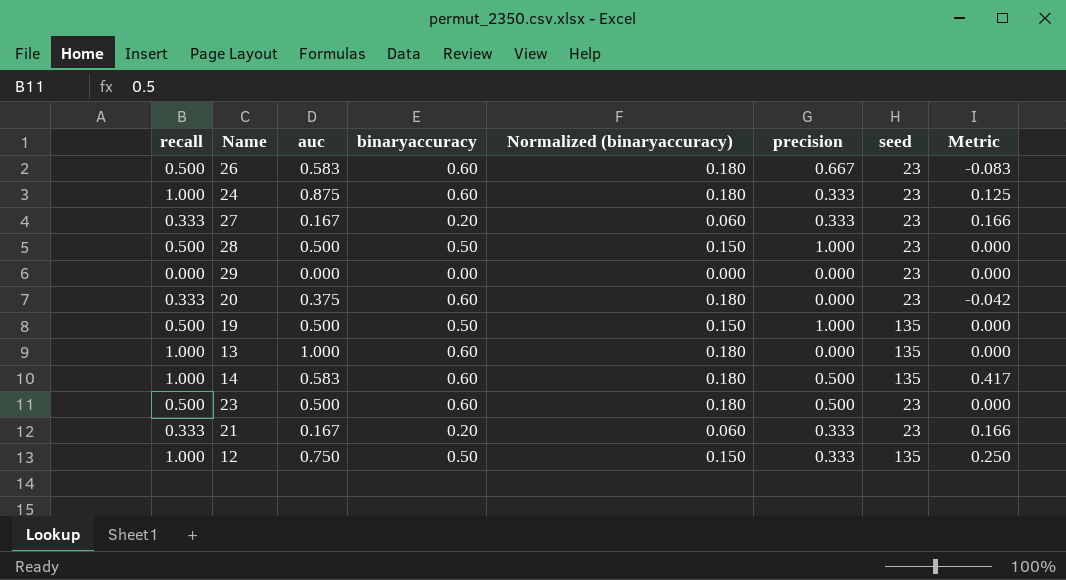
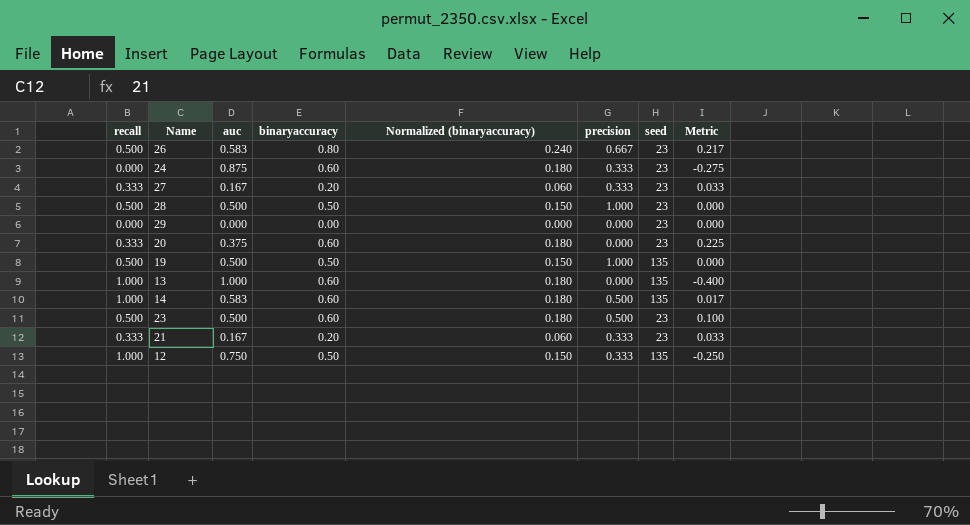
column Metric | formula: [recall] - [auc] -> [binaryaccuracy] - [auc]
26 | binaryaccuracy: 0.60 -> 0.80
26 | Normalized (binaryaccuracy): 0.180 -> 0.240
24 | recall: 1.000 -> 0.000

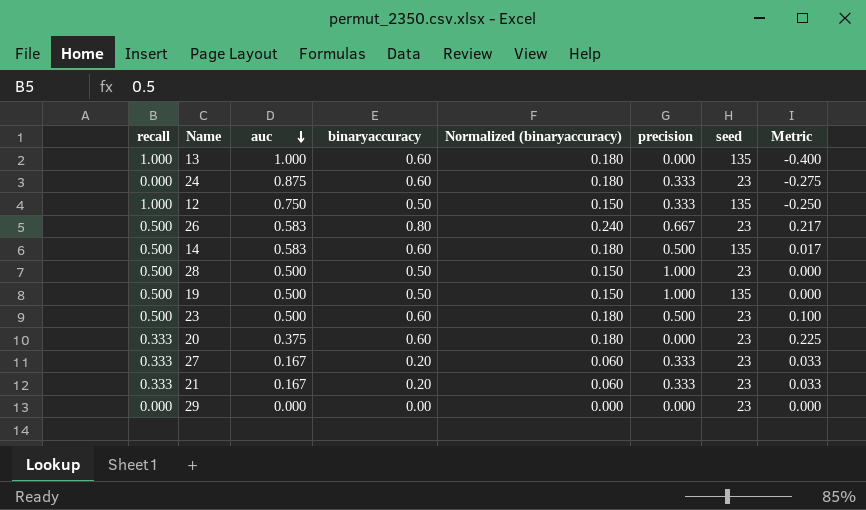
row order: none -> auc descending
14 | recall: 1.000 -> 0.500

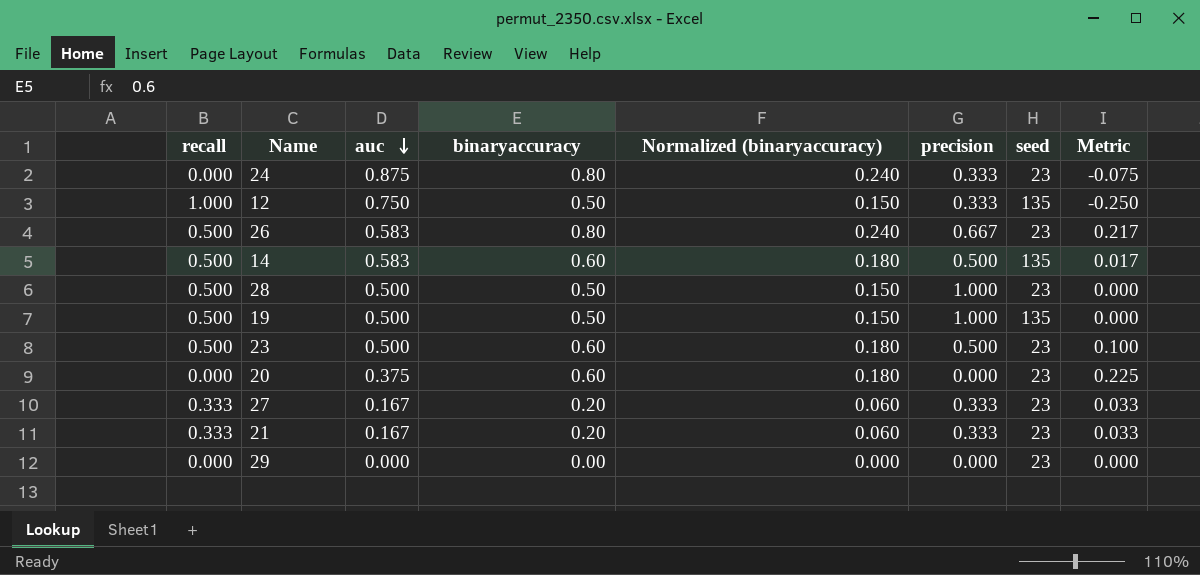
row 13: 1.000 | 1.000 | 0.60 | 0.180 | 0.000 | 135 | -0.400 -> none
24 | binaryaccuracy: 0.60 -> 0.80
24 | Normalized (binaryaccuracy): 0.180 -> 0.240
24 | Metric: -0.275 -> -0.075
20 | recall: 0.333 -> 0.000

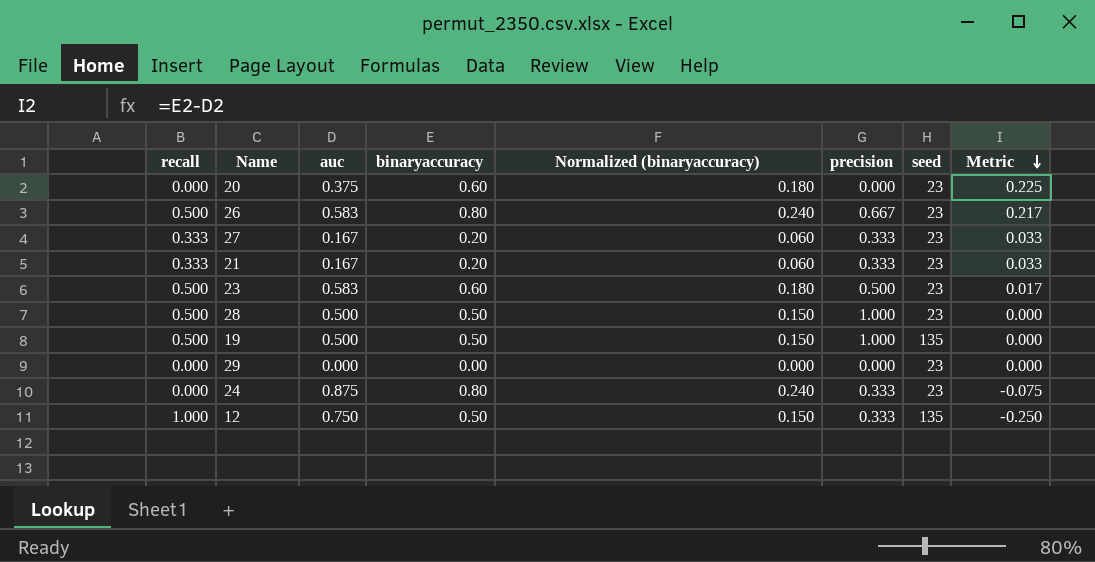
row order: auc descending -> Metric descending
row 14: 0.500 | 0.583 | 0.60 | 0.180 | 0.500 | 135 | 0.017 -> none
23 | auc: 0.500 -> 0.583
23 | Metric: 0.100 -> 0.017

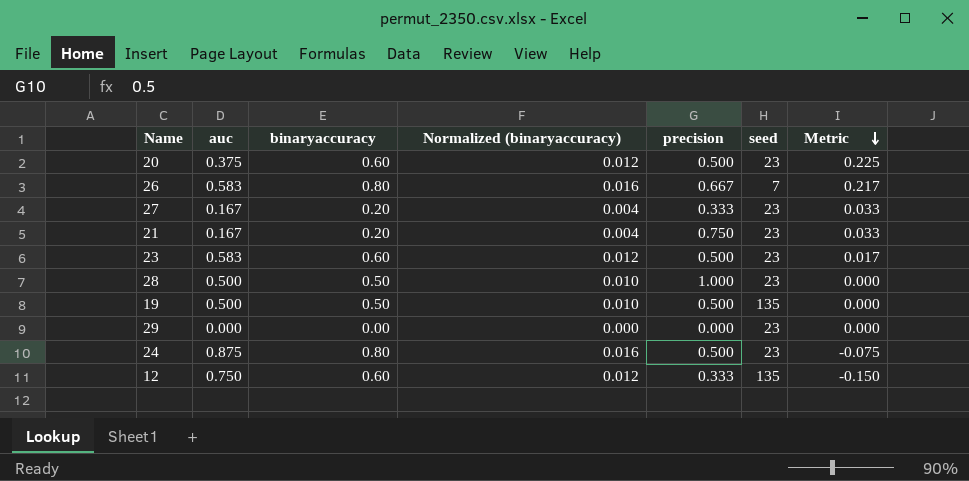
column recall | position: 1 -> none
column Normalized (binaryaccuracy) | formula: [binaryaccuracy] * 0.3 -> [binaryaccuracy] * 0.02
20 | precision: 0.000 -> 0.500
26 | seed: 23 -> 7
21 | precision: 0.333 -> 0.750
19 | precision: 1.000 -> 0.500
24 | precision: 0.333 -> 0.500
12 | binaryaccuracy: 0.50 -> 0.60
12 | Metric: -0.250 -> -0.150

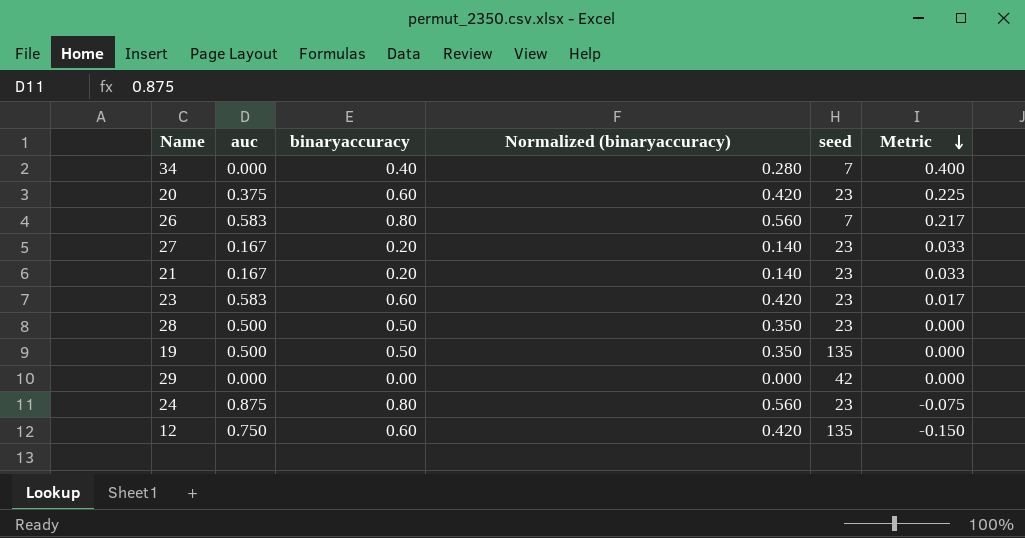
column precision | position: 5 -> none
column Normalized (binaryaccuracy) | formula: [binaryaccuracy] * 0.02 -> [binaryaccuracy] * 0.7
row 34: none -> 0.000 | 0.40 | 0.280 | 7 | 0.400
29 | seed: 23 -> 42

